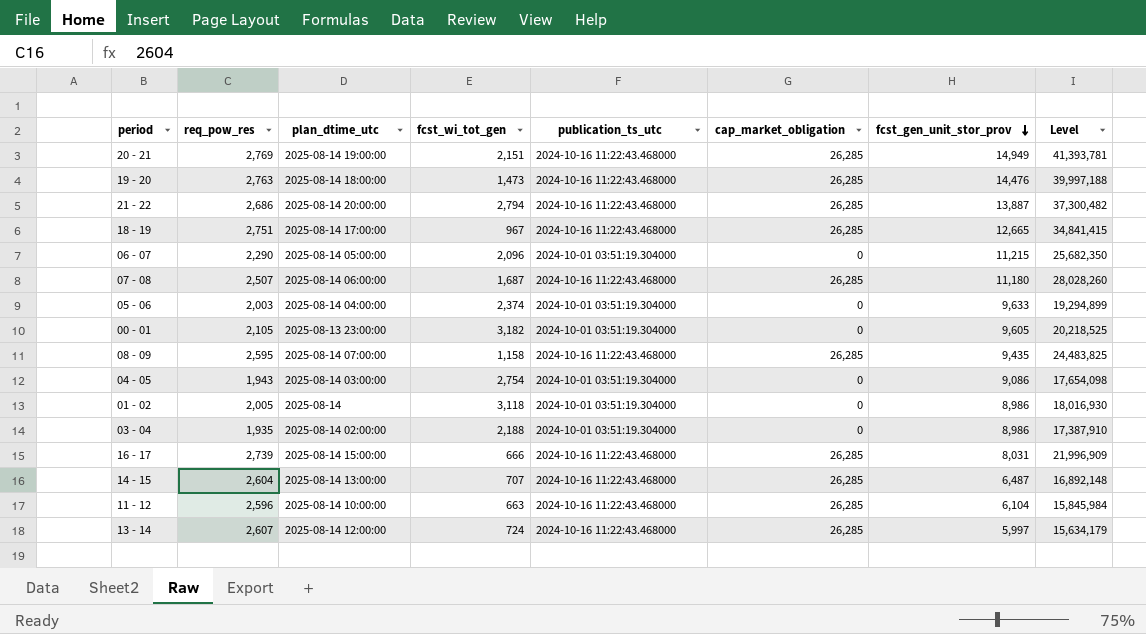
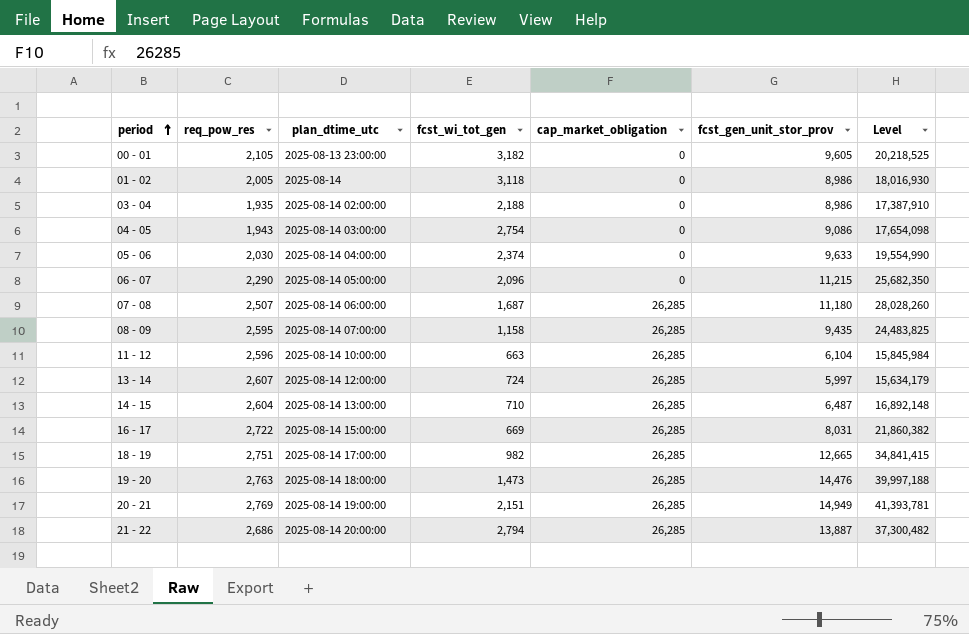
row order: fcst_gen_unit_stor_prov descending -> period ascending
column publication_ts_utc | position: 5 -> none
05 - 06 | req_pow_res: 2,003 -> 2,030
05 - 06 | Level: 19,294,899 -> 19,554,990
14 - 15 | fcst_wi_tot_gen: 707 -> 710
16 - 17 | req_pow_res: 2,739 -> 2,722
16 - 17 | fcst_wi_tot_gen: 666 -> 669
16 - 17 | Level: 21,996,909 -> 21,860,382
18 - 19 | fcst_wi_tot_gen: 967 -> 982

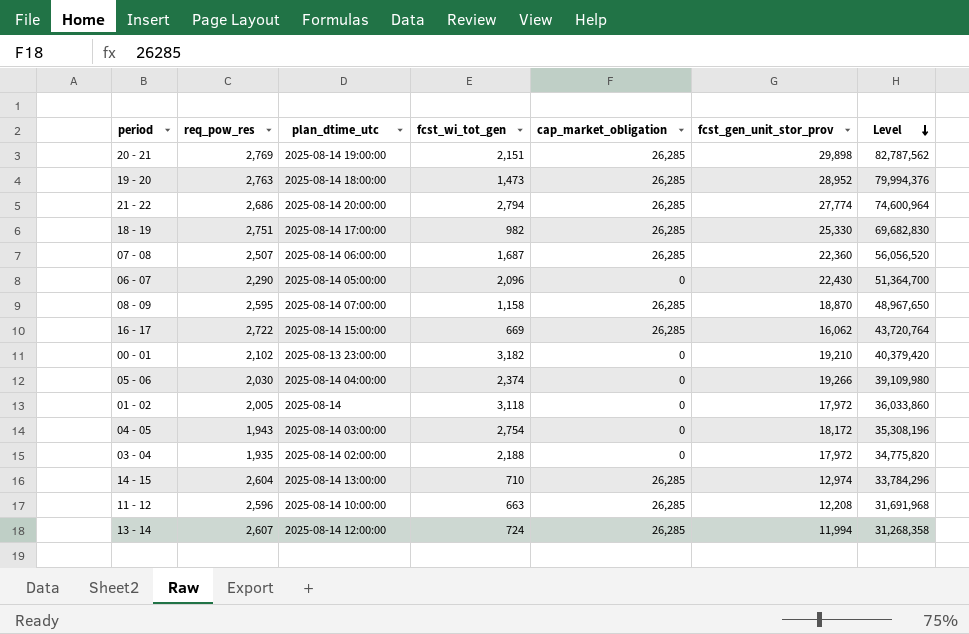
row order: period ascending -> Level descending
20 - 21 | fcst_gen_unit_stor_prov: 14,949 -> 29,898
20 - 21 | Level: 41,393,781 -> 82,787,562
19 - 20 | fcst_gen_unit_stor_prov: 14,476 -> 28,952
19 - 20 | Level: 39,997,188 -> 79,994,376
21 - 22 | fcst_gen_unit_stor_prov: 13,887 -> 27,774
21 - 22 | Level: 37,300,482 -> 74,600,964
18 - 19 | fcst_gen_unit_stor_prov: 12,665 -> 25,330
18 - 19 | Level: 34,841,415 -> 69,682,830
07 - 08 | fcst_gen_unit_stor_prov: 11,180 -> 22,360
07 - 08 | Level: 28,028,260 -> 56,056,520
06 - 07 | fcst_gen_unit_stor_prov: 11,215 -> 22,430
06 - 07 | Level: 25,682,350 -> 51,364,700
08 - 09 | fcst_gen_unit_stor_prov: 9,435 -> 18,870
08 - 09 | Level: 24,483,825 -> 48,967,650
16 - 17 | fcst_gen_unit_stor_prov: 8,031 -> 16,062
16 - 17 | Level: 21,860,382 -> 43,720,764
00 - 01 | req_pow_res: 2,105 -> 2,102
00 - 01 | fcst_gen_unit_stor_prov: 9,605 -> 19,210
00 - 01 | Level: 20,218,525 -> 40,379,420
05 - 06 | fcst_gen_unit_stor_prov: 9,633 -> 19,266
05 - 06 | Level: 19,554,990 -> 39,109,980
01 - 02 | fcst_gen_unit_stor_prov: 8,986 -> 17,972
01 - 02 | Level: 18,016,930 -> 36,033,860
04 - 05 | fcst_gen_unit_stor_prov: 9,086 -> 18,172
04 - 05 | Level: 17,654,098 -> 35,308,196
03 - 04 | fcst_gen_unit_stor_prov: 8,986 -> 17,972
03 - 04 | Level: 17,387,910 -> 34,775,820
14 - 15 | fcst_gen_unit_stor_prov: 6,487 -> 12,974
14 - 15 | Level: 16,892,148 -> 33,784,296
11 - 12 | fcst_gen_unit_stor_prov: 6,104 -> 12,208
11 - 12 | Level: 15,845,984 -> 31,691,968
13 - 14 | fcst_gen_unit_stor_prov: 5,997 -> 11,994
13 - 14 | Level: 15,634,179 -> 31,268,358

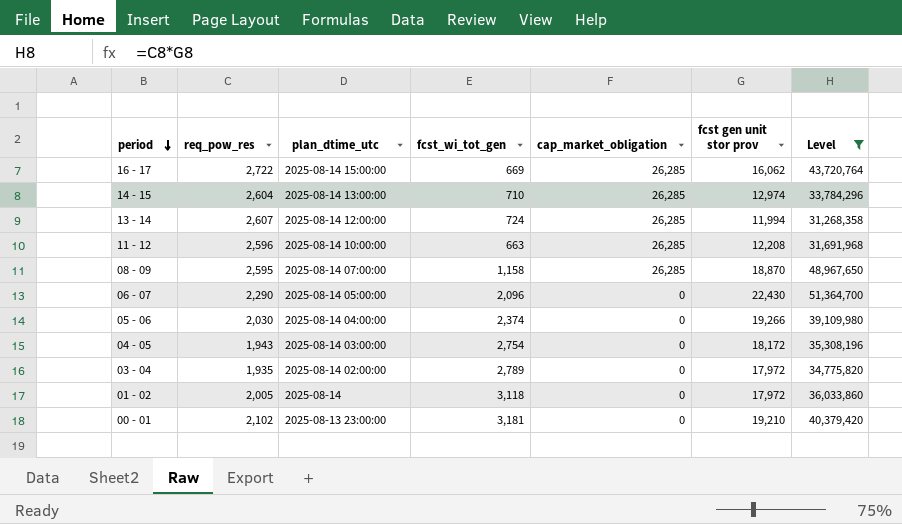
filter: none -> Level <= 51,364,700
row order: Level descending -> period descending
column name: fcst_gen_unit_stor_prov -> fcst gen unit stor prov
03 - 04 | fcst_wi_tot_gen: 2,188 -> 2,789
00 - 01 | fcst_wi_tot_gen: 3,182 -> 3,181

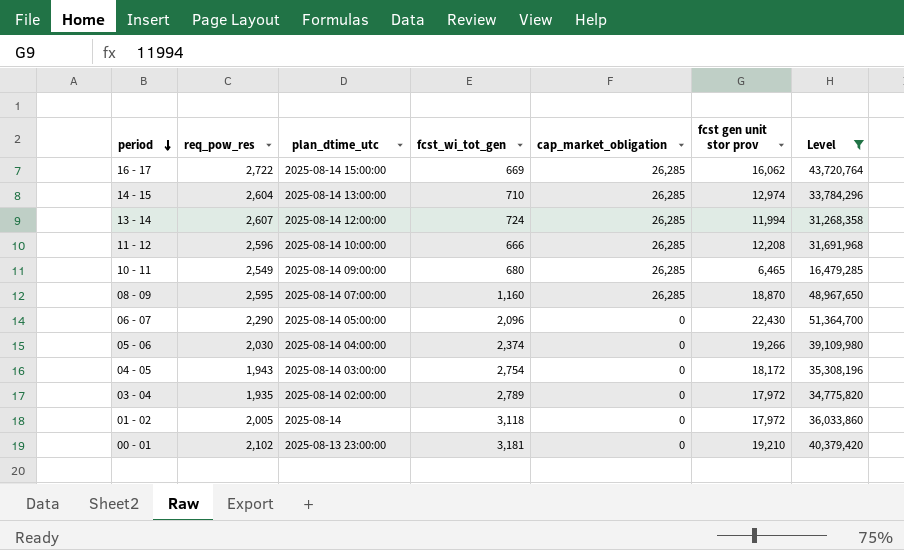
11 - 12 | fcst_wi_tot_gen: 663 -> 666
row 10 - 11: none -> 2,549 | 2025-08-14 09:00:00 | 680 | 26,285 | 6,465 | 16,479,285
08 - 09 | fcst_wi_tot_gen: 1,158 -> 1,160

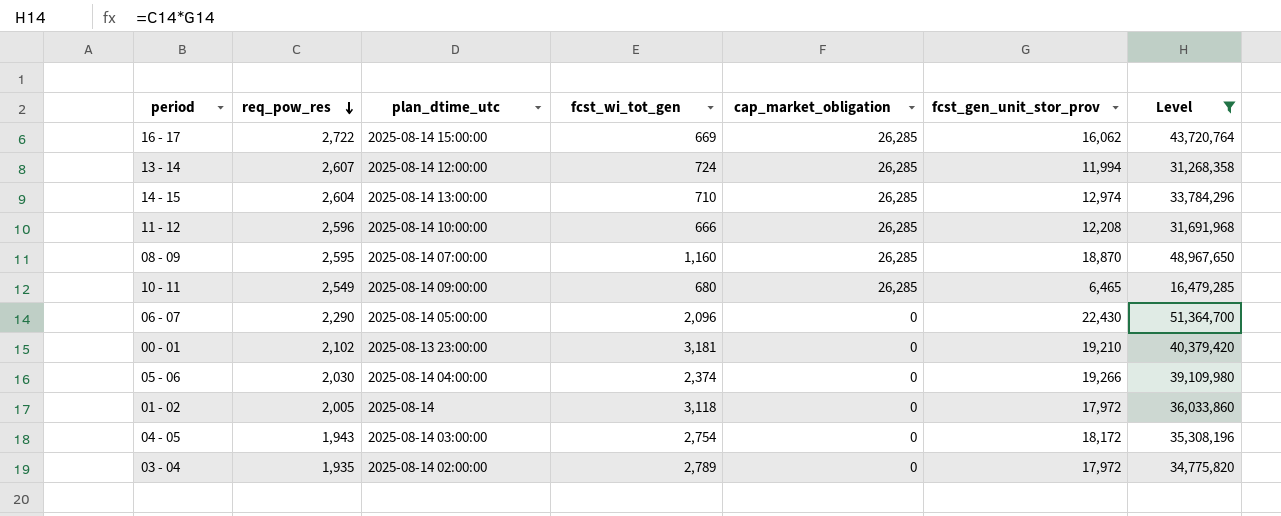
row order: period descending -> req_pow_res descending
column name: fcst gen unit stor prov -> fcst_gen_unit_stor_prov

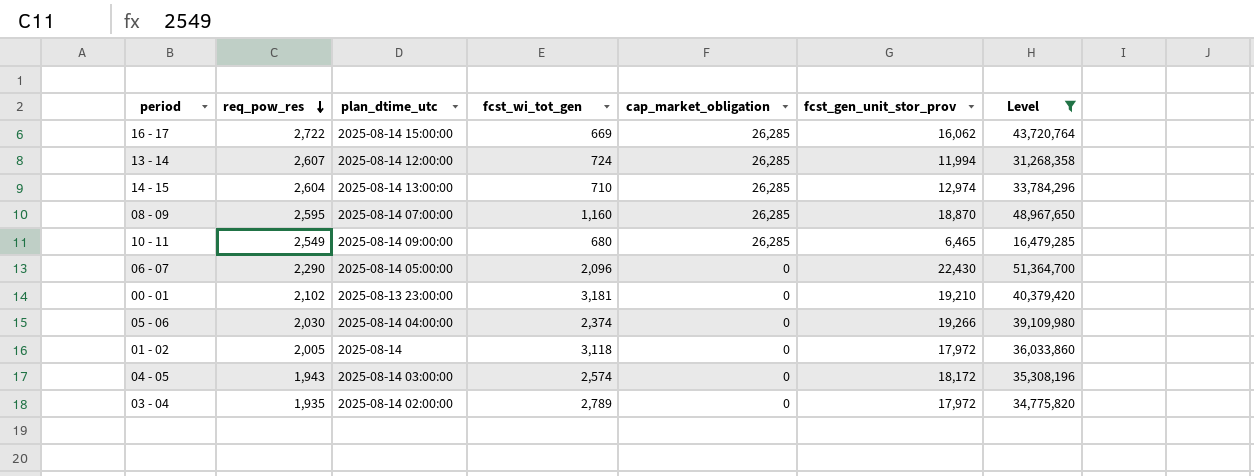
row 11 - 12: 2,596 | 2025-08-14 10:00:00 | 666 | 26,285 | 12,208 | 31,691,968 -> none
04 - 05 | fcst_wi_tot_gen: 2,754 -> 2,574

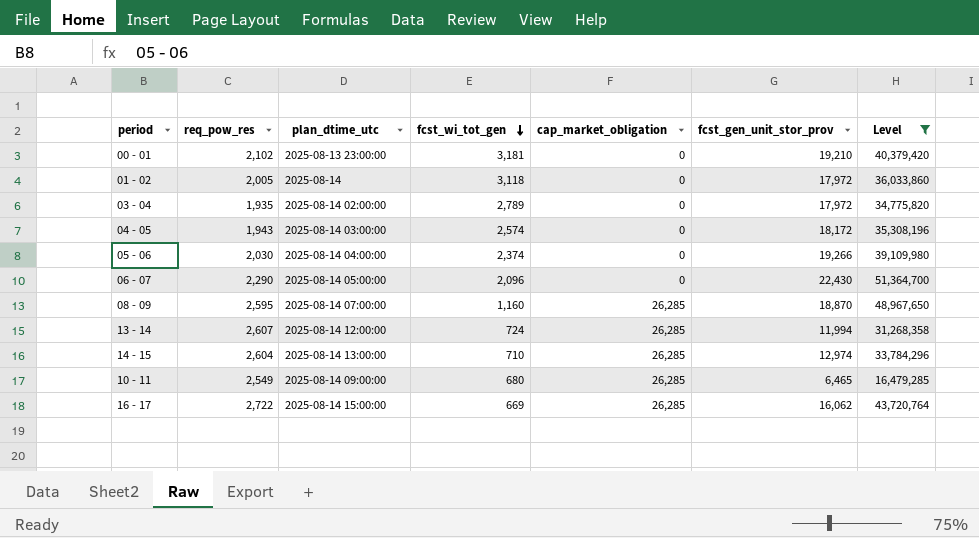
row order: req_pow_res descending -> fcst_wi_tot_gen descending

